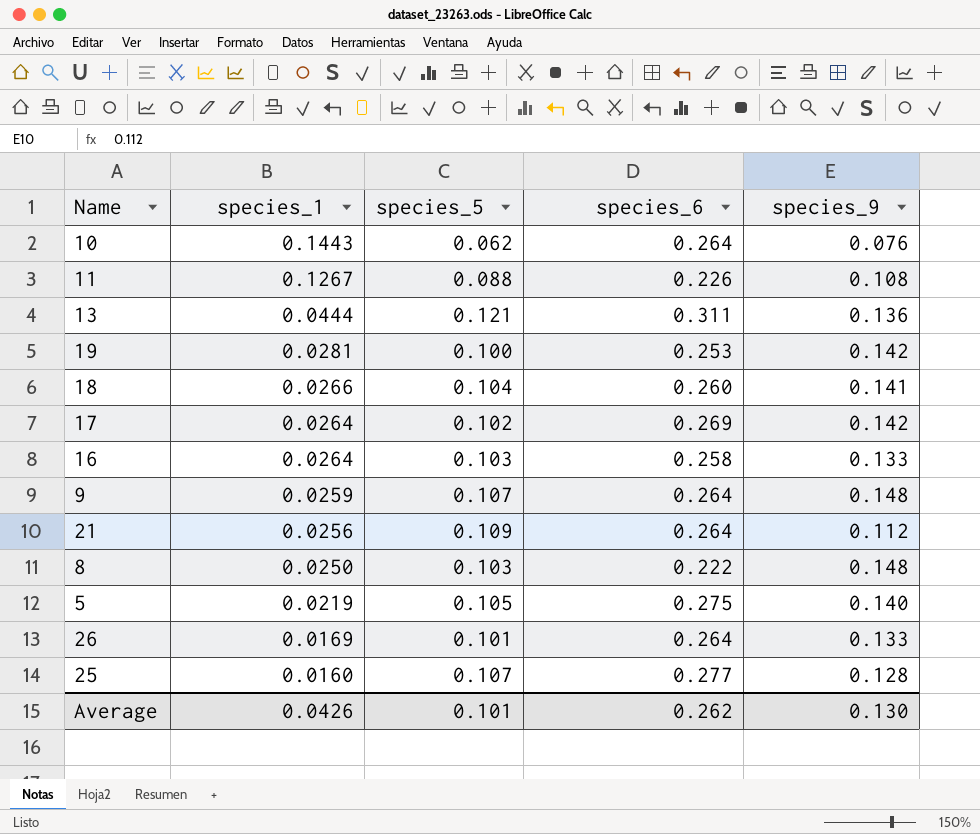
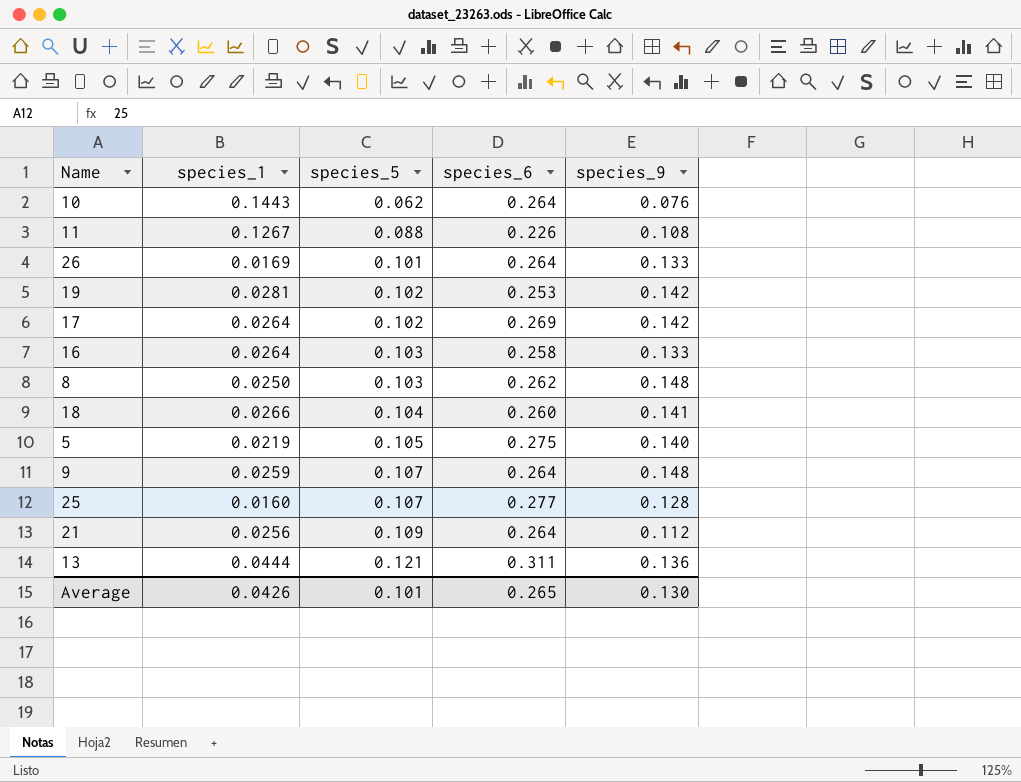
row order: species_1 descending -> species_5 ascending
19 | species_5: 0.100 -> 0.102
8 | species_6: 0.222 -> 0.262
Average | species_6: 0.262 -> 0.265

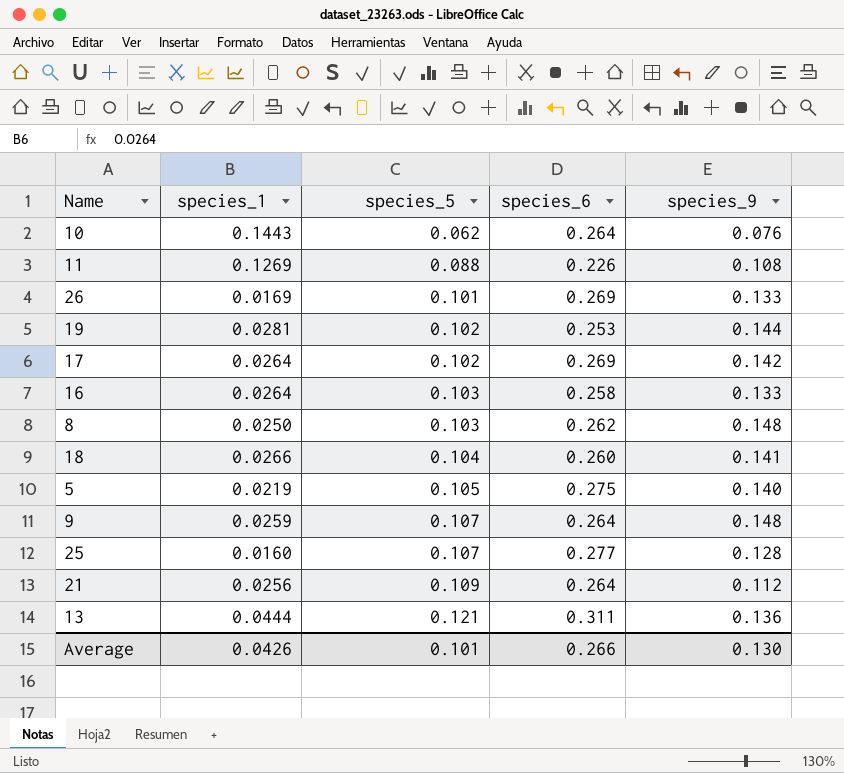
11 | species_1: 0.1267 -> 0.1269
26 | species_6: 0.264 -> 0.269
19 | species_9: 0.142 -> 0.144
Average | species_6: 0.265 -> 0.266

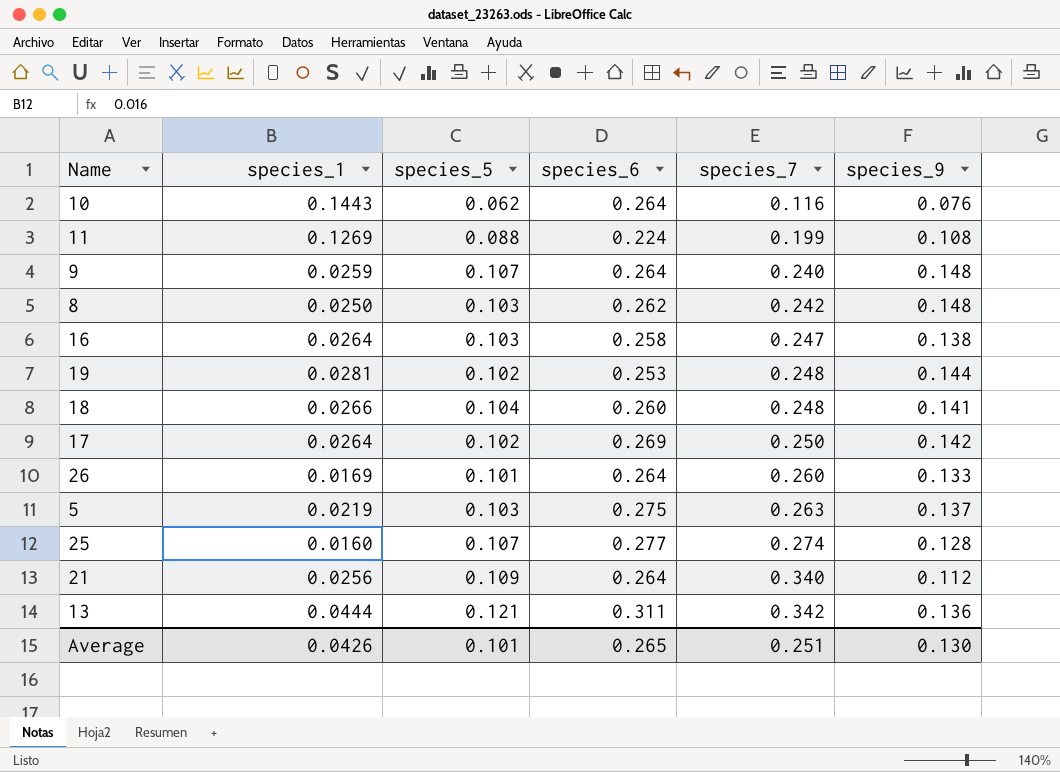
row order: species_5 ascending -> species_7 ascending
column species_7 | position: none -> 5
11 | species_6: 0.226 -> 0.224
16 | species_9: 0.133 -> 0.138
26 | species_6: 0.269 -> 0.264
5 | species_5: 0.105 -> 0.103
5 | species_9: 0.140 -> 0.137
Average | species_6: 0.266 -> 0.265

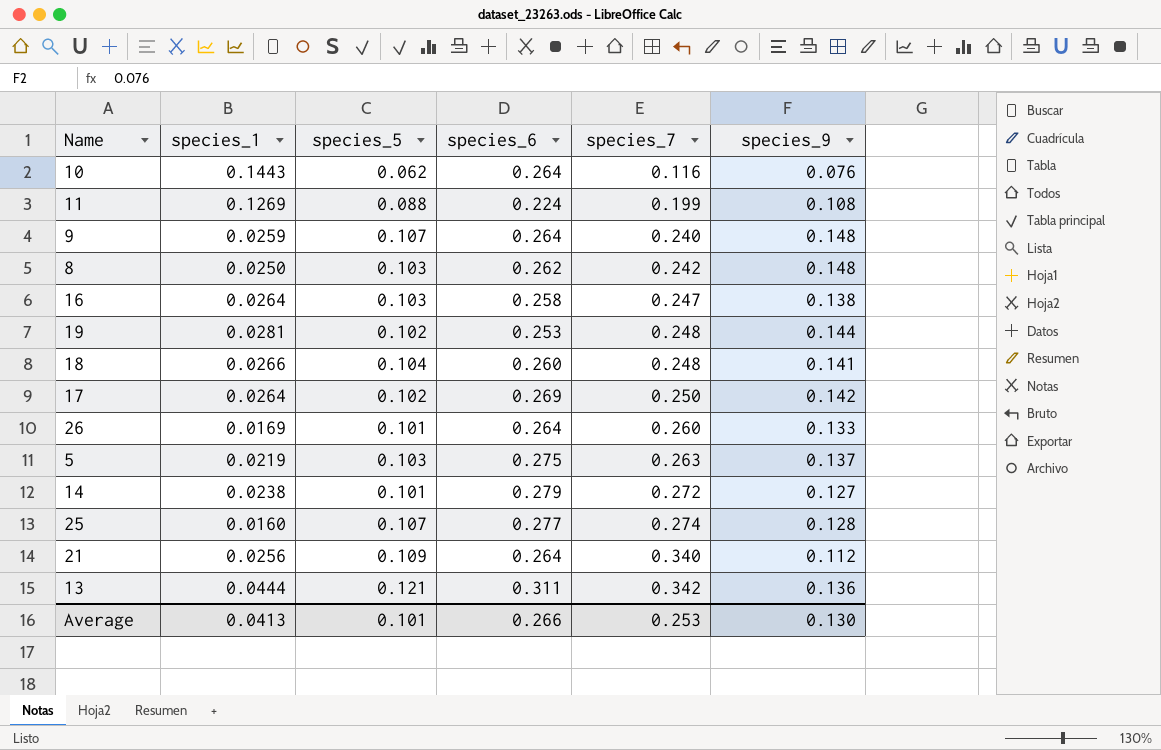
row 14: none -> 0.0238 | 0.101 | 0.279 | 0.272 | 0.127
Average | species_1: 0.0426 -> 0.0413
Average | species_6: 0.265 -> 0.266
Average | species_7: 0.251 -> 0.253

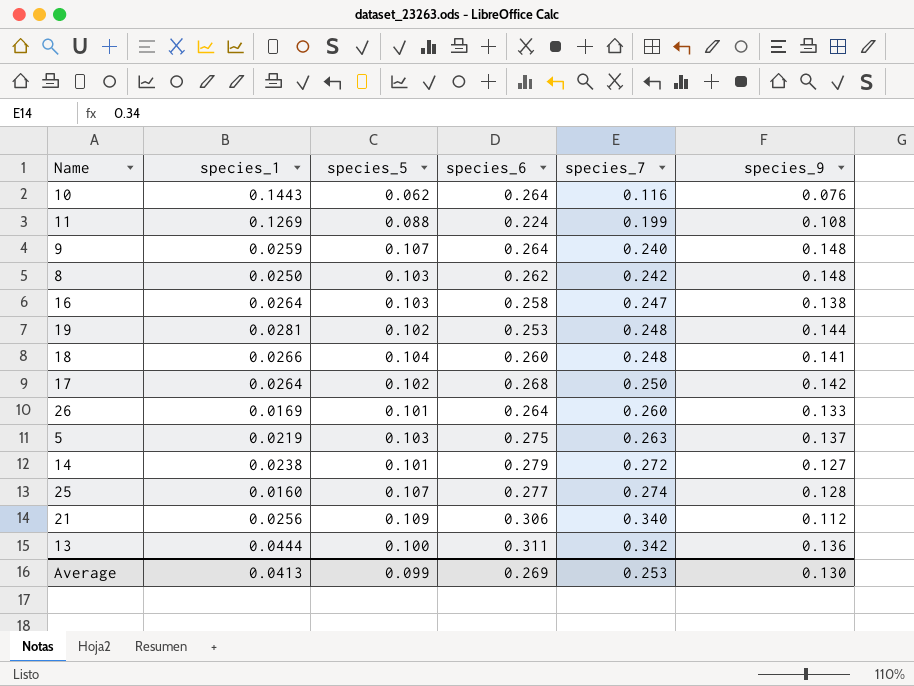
17 | species_6: 0.269 -> 0.268
21 | species_6: 0.264 -> 0.306
13 | species_5: 0.121 -> 0.100
Average | species_5: 0.101 -> 0.099
Average | species_6: 0.266 -> 0.269

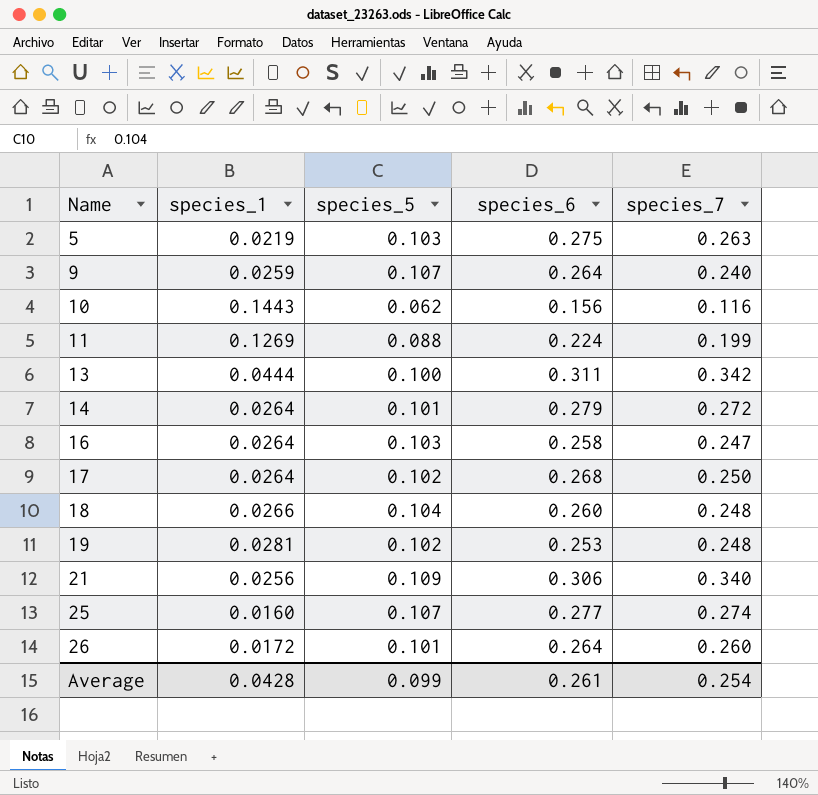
row order: species_7 ascending -> Name ascending
column species_9 | position: 6 -> none
row 8: 0.0250 | 0.103 | 0.262 | 0.242 | 0.148 -> none
10 | species_6: 0.264 -> 0.156
14 | species_1: 0.0238 -> 0.0264
26 | species_1: 0.0169 -> 0.0172
Average | species_1: 0.0413 -> 0.0428
Average | species_6: 0.269 -> 0.261
Average | species_7: 0.253 -> 0.254

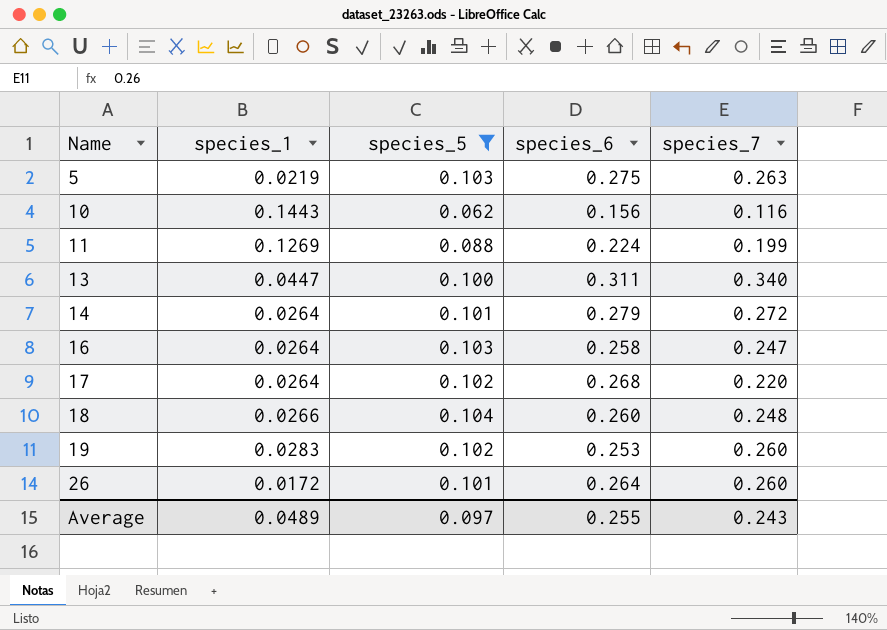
filter: none -> species_5 <= 0.104
13 | species_1: 0.0444 -> 0.0447
13 | species_7: 0.342 -> 0.340
17 | species_7: 0.250 -> 0.220
19 | species_1: 0.0281 -> 0.0283
19 | species_7: 0.248 -> 0.260
Average | species_1: 0.0428 -> 0.0489
Average | species_5: 0.099 -> 0.097
Average | species_6: 0.261 -> 0.255
Average | species_7: 0.254 -> 0.243

